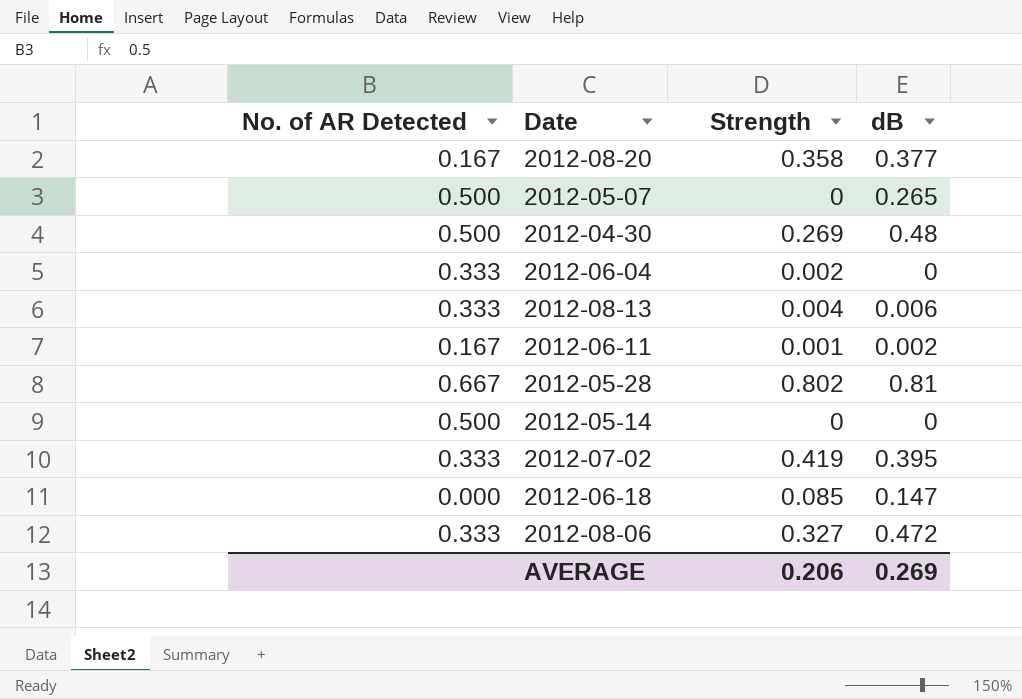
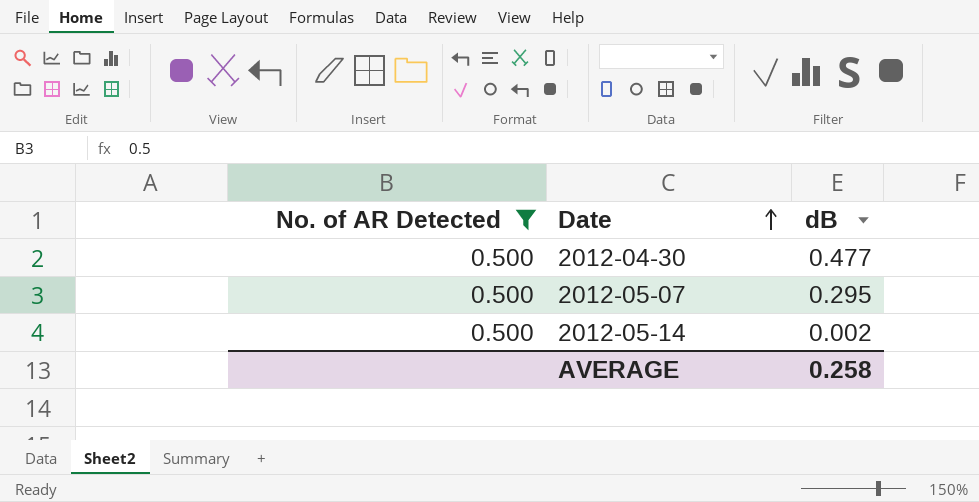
filter: none -> No. of AR Detected = 0.500
row order: none -> Date ascending
column Strength | position: 3 -> none
2012-04-30 | dB: 0.48 -> 0.477
2012-05-07 | dB: 0.265 -> 0.295
2012-05-14 | dB: 0 -> 0.002
AVERAGE | dB: 0.269 -> 0.258

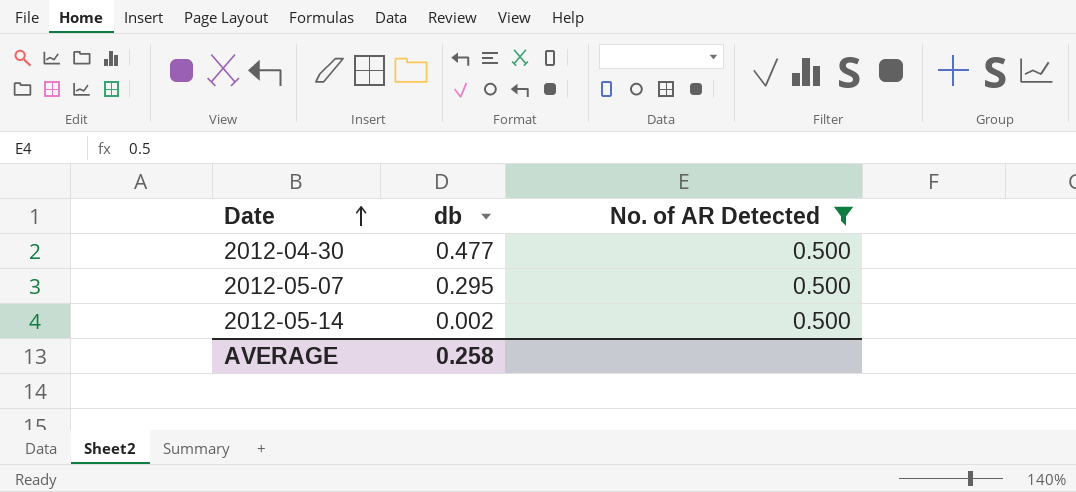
column name: dB -> db
column No. of AR Detected | position: 1 -> 3

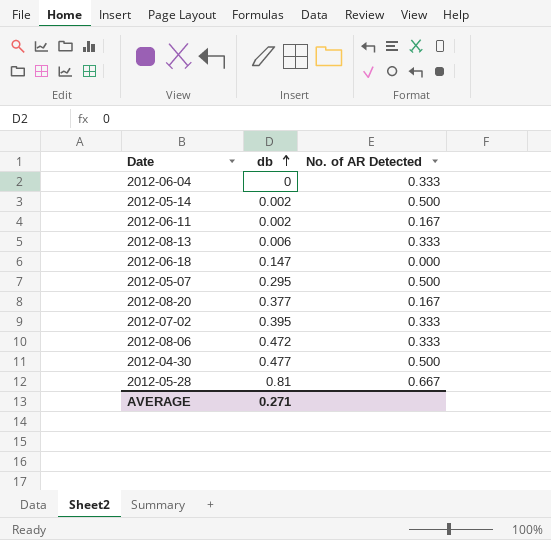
filter: No. of AR Detected = 0.500 -> none
row order: Date ascending -> db ascending
AVERAGE | db: 0.258 -> 0.271

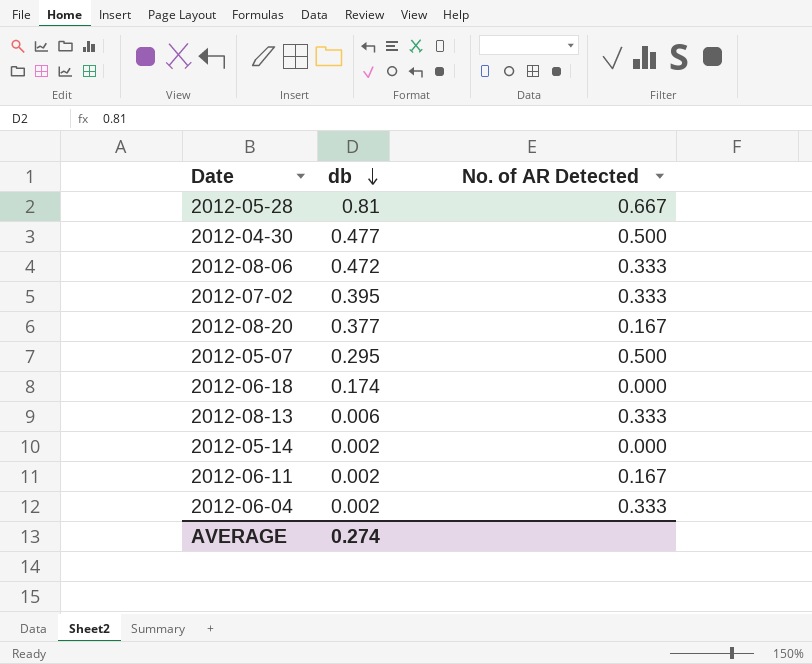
row order: db ascending -> db descending
2012-06-18 | db: 0.147 -> 0.174
2012-05-14 | No. of AR Detected: 0.500 -> 0.000
2012-06-04 | db: 0 -> 0.002
AVERAGE | db: 0.271 -> 0.274

